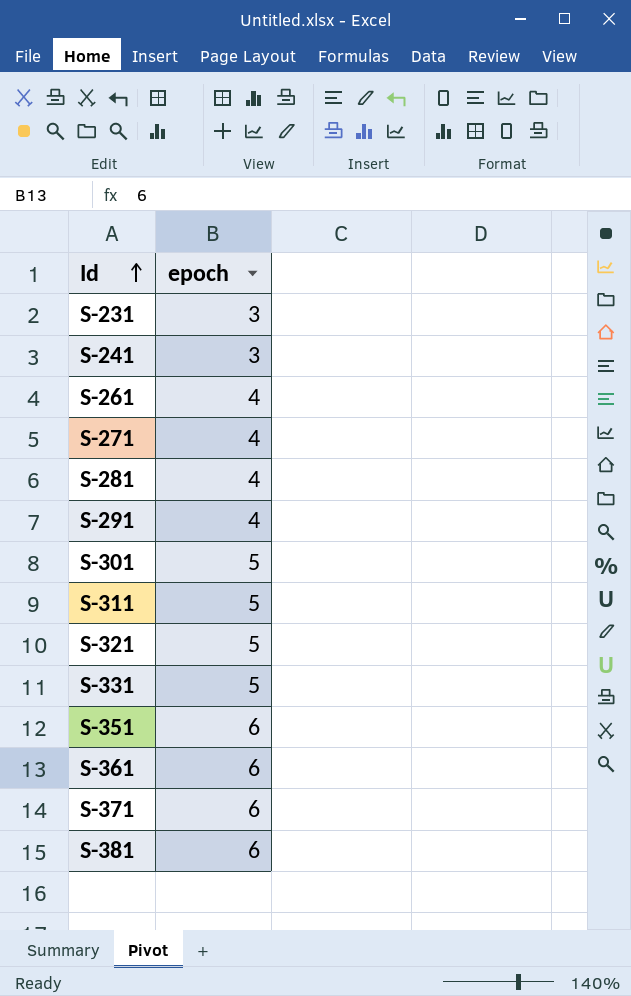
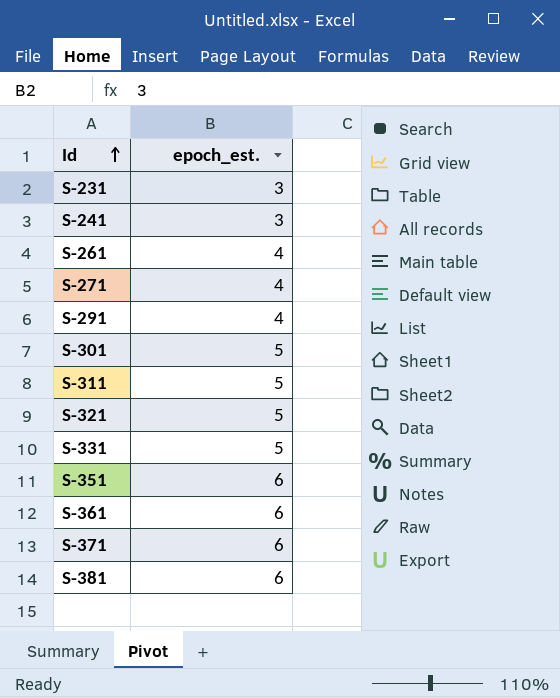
column name: epoch -> epoch_est.
row S-281: 4 -> none

